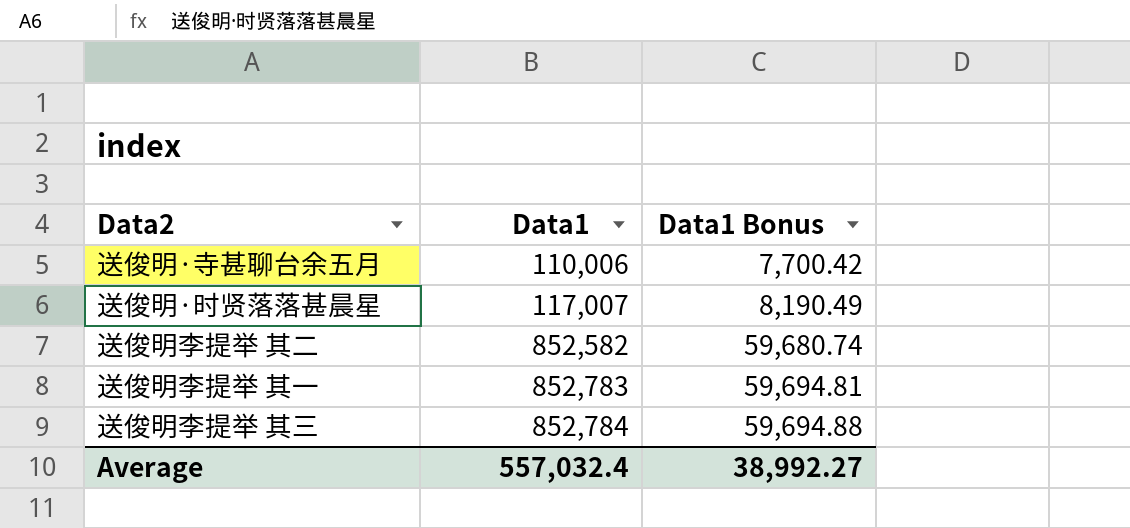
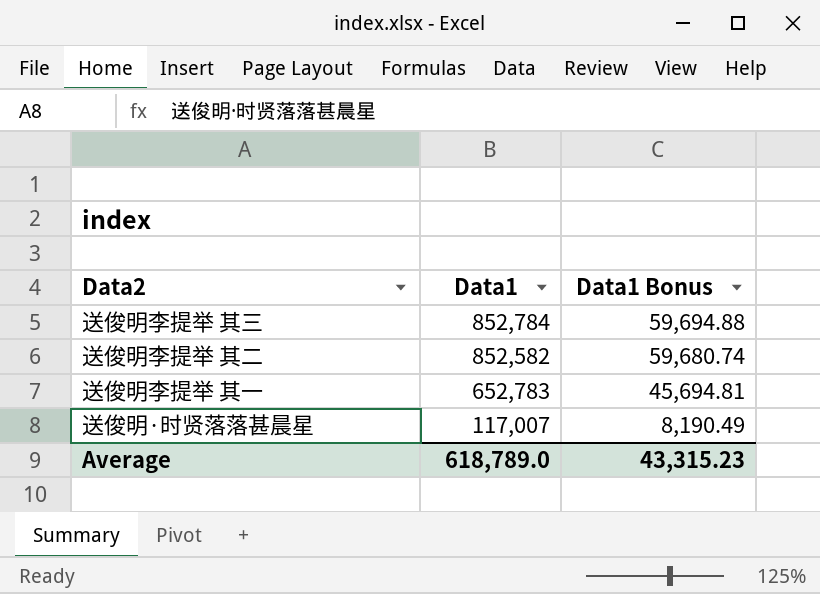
row order: Data1 ascending -> Data1 descending
row 送俊明·寺甚聊台余五月: 110,006 | 7,700.42 -> none
送俊明李提举 其一 | Data1: 852,783 -> 652,783
送俊明李提举 其一 | Data1 Bonus: 59,694.81 -> 45,694.81
Average | Data1: 557,032.4 -> 618,789.0
Average | Data1 Bonus: 38,992.27 -> 43,315.23

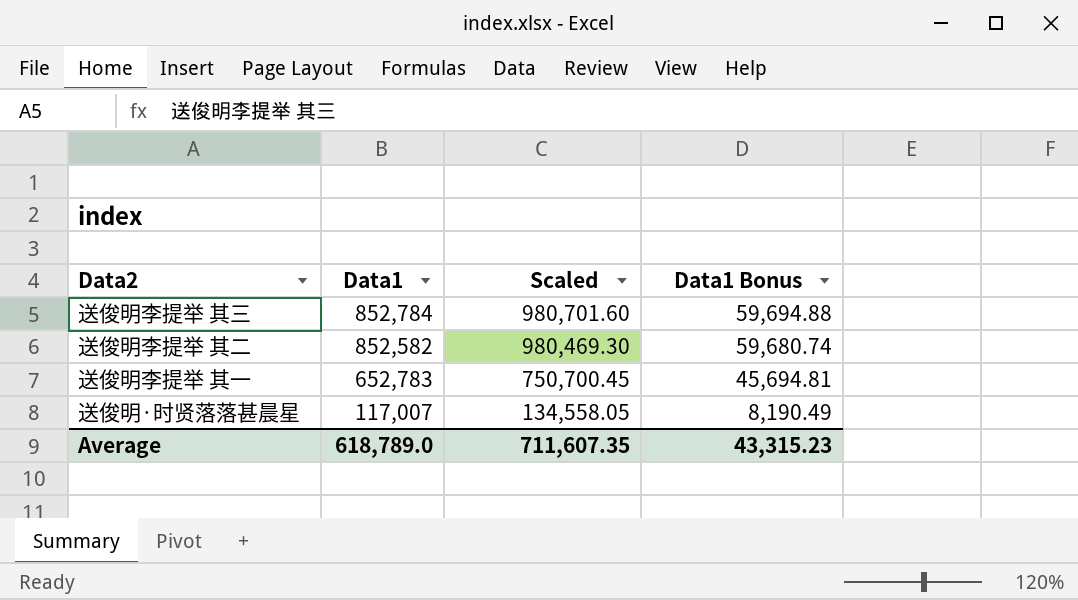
column Scaled | formula: none -> [Data1] * 1.15

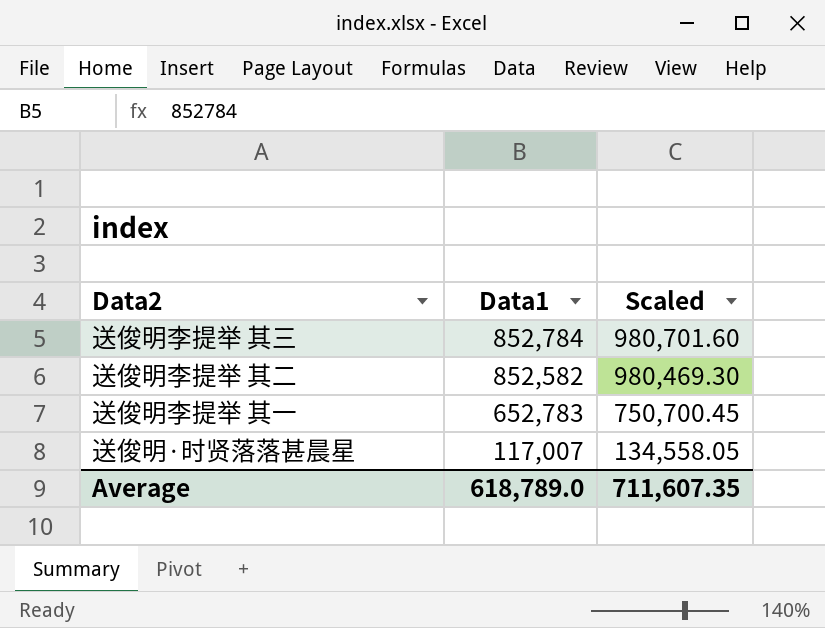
column Data1 Bonus | formula: [Data1] * 0.07 -> none

